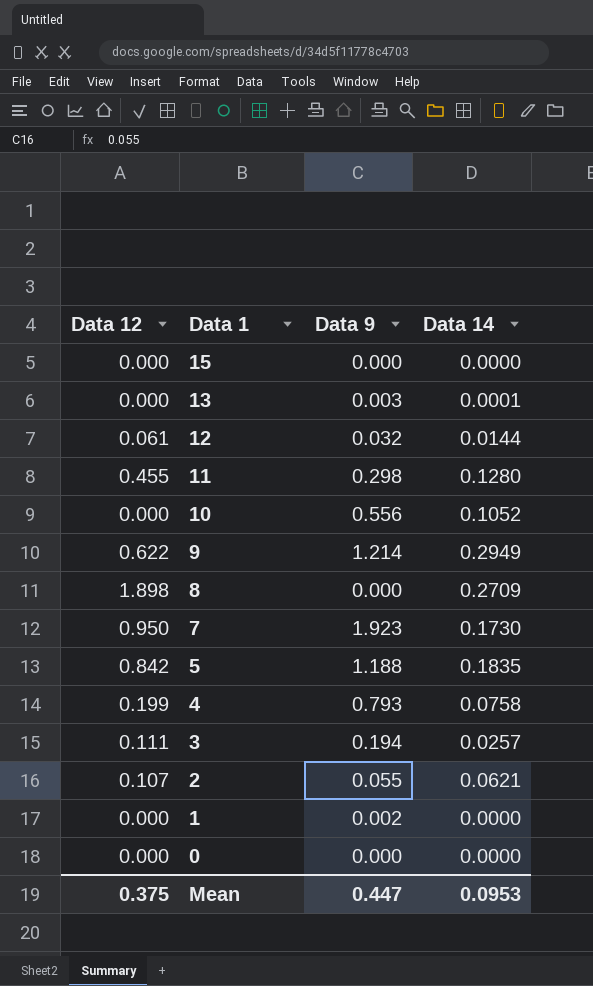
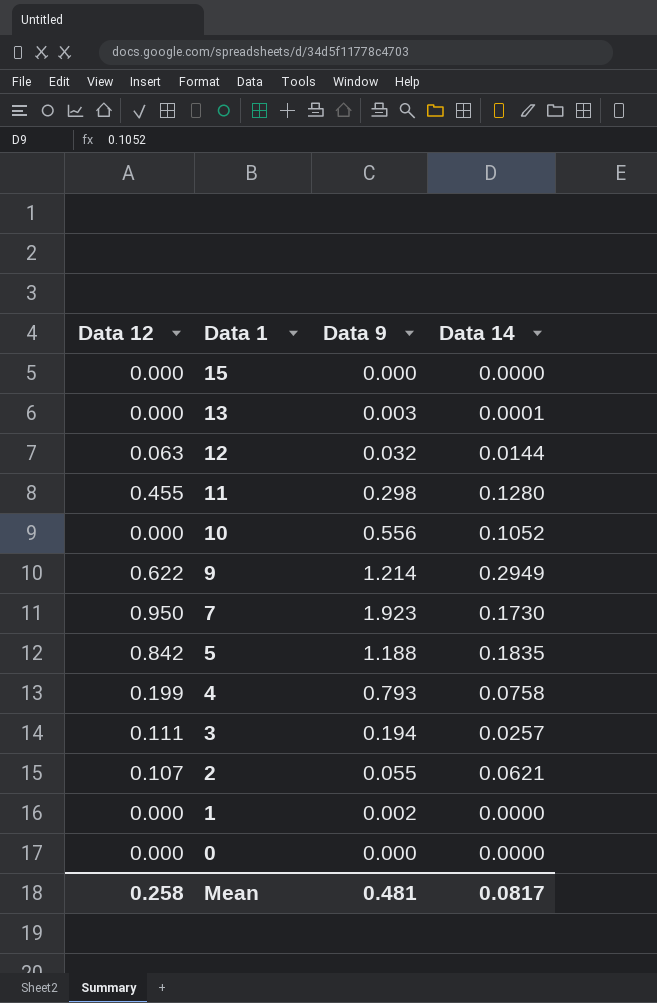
row 8: 1.898 | 0.000 | 0.2709 -> none
12 | Data 12: 0.061 -> 0.063
Mean | Data 12: 0.375 -> 0.258
Mean | Data 9: 0.447 -> 0.481
Mean | Data 14: 0.0953 -> 0.0817

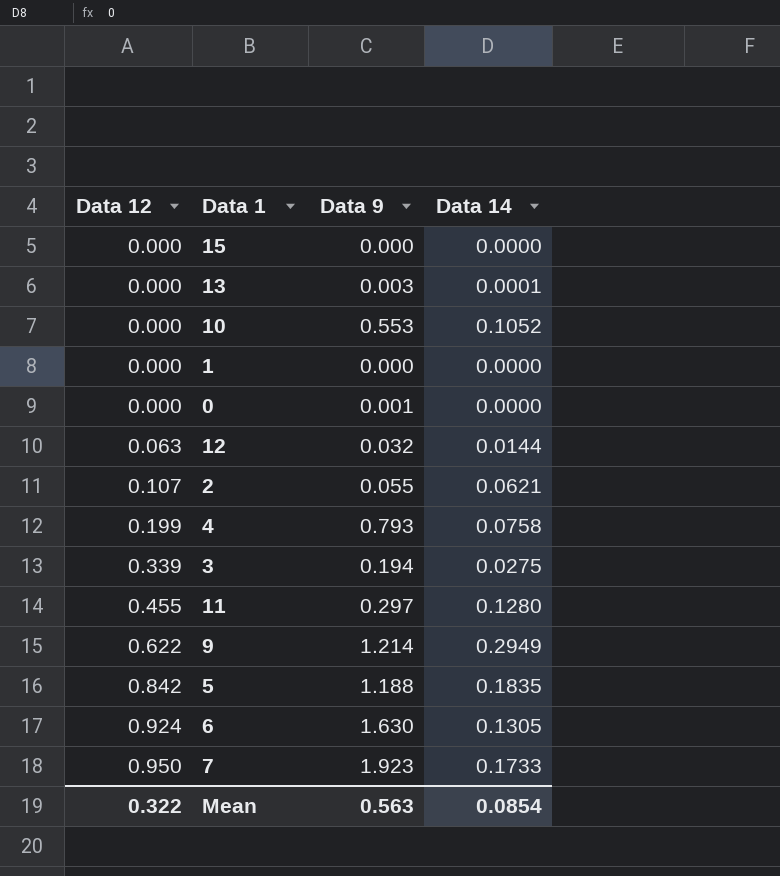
row order: Data 1 descending -> Data 12 ascending
10 | Data 9: 0.556 -> 0.553
1 | Data 9: 0.002 -> 0.000
0 | Data 9: 0.000 -> 0.001
3 | Data 12: 0.111 -> 0.339
3 | Data 14: 0.0257 -> 0.0275
11 | Data 9: 0.298 -> 0.297
row 6: none -> 0.924 | 1.630 | 0.1305
7 | Data 14: 0.1730 -> 0.1733
Mean | Data 12: 0.258 -> 0.322
Mean | Data 9: 0.481 -> 0.563
Mean | Data 14: 0.0817 -> 0.0854

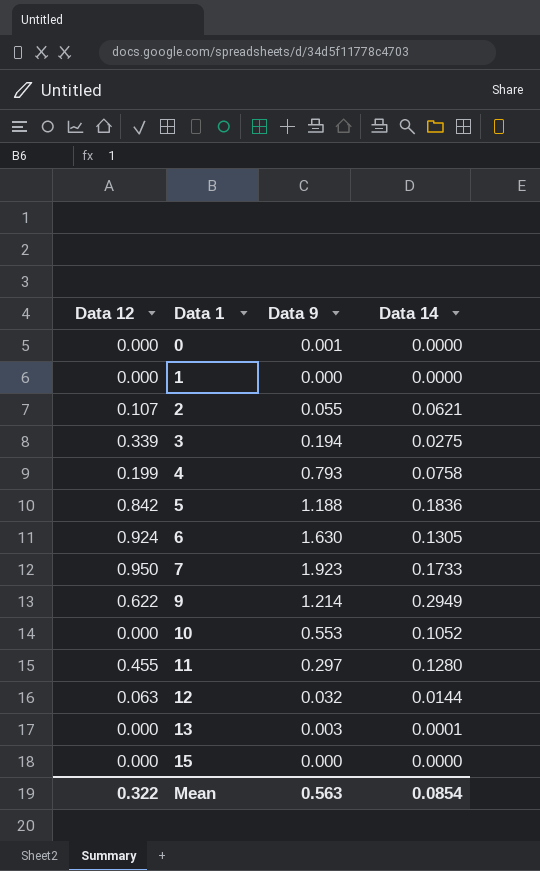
row order: Data 12 ascending -> Data 1 ascending
5 | Data 14: 0.1835 -> 0.1836

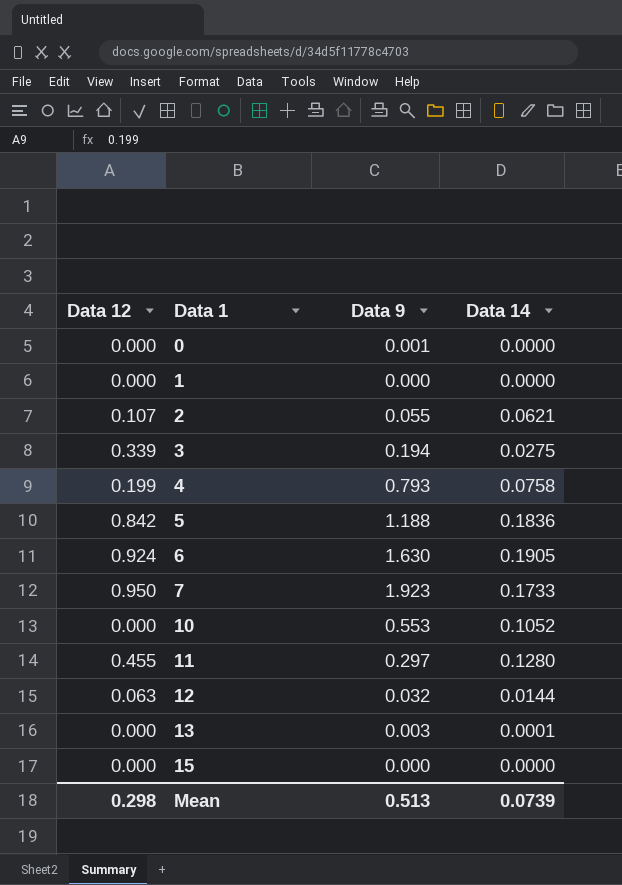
row 9: 0.622 | 1.214 | 0.2949 -> none
6 | Data 14: 0.1305 -> 0.1905
Mean | Data 12: 0.322 -> 0.298
Mean | Data 9: 0.563 -> 0.513
Mean | Data 14: 0.0854 -> 0.0739

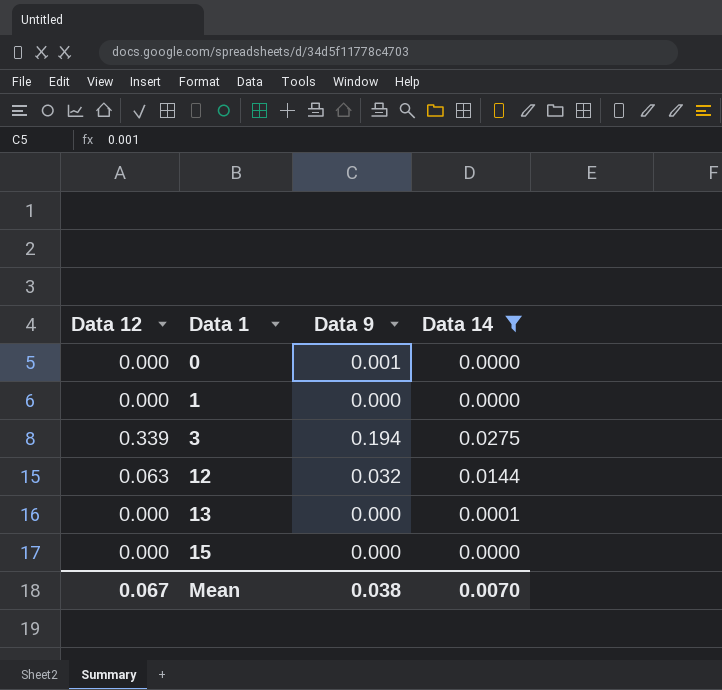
filter: none -> Data 14 <= 0.0275
13 | Data 9: 0.003 -> 0.000
Mean | Data 12: 0.298 -> 0.067
Mean | Data 9: 0.513 -> 0.038
Mean | Data 14: 0.0739 -> 0.0070

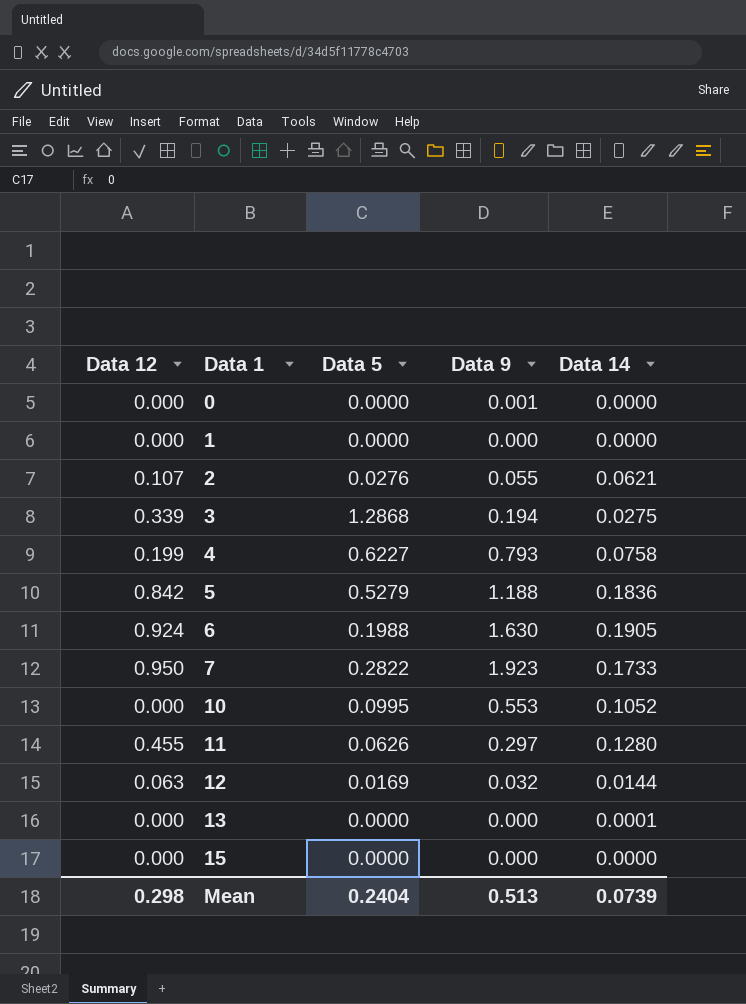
filter: Data 14 <= 0.0275 -> none
column Data 5 | position: none -> 3
Mean | Data 12: 0.067 -> 0.298
Mean | Data 9: 0.038 -> 0.513
Mean | Data 14: 0.0070 -> 0.0739

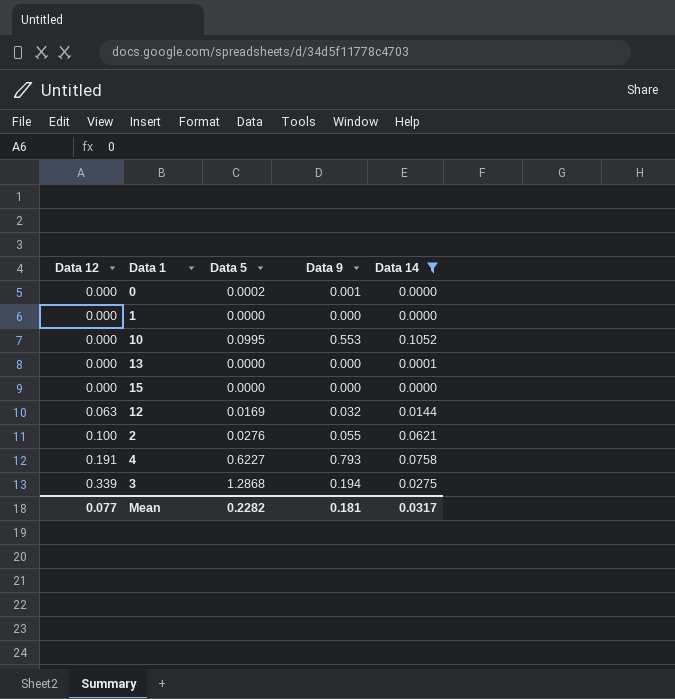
filter: none -> Data 14 <= 0.1052
row order: Data 1 ascending -> Data 12 ascending
0 | Data 5: 0.0000 -> 0.0002
2 | Data 12: 0.107 -> 0.100
4 | Data 12: 0.199 -> 0.191
Mean | Data 12: 0.298 -> 0.077
Mean | Data 5: 0.2404 -> 0.2282
Mean | Data 9: 0.513 -> 0.181
Mean | Data 14: 0.0739 -> 0.0317

